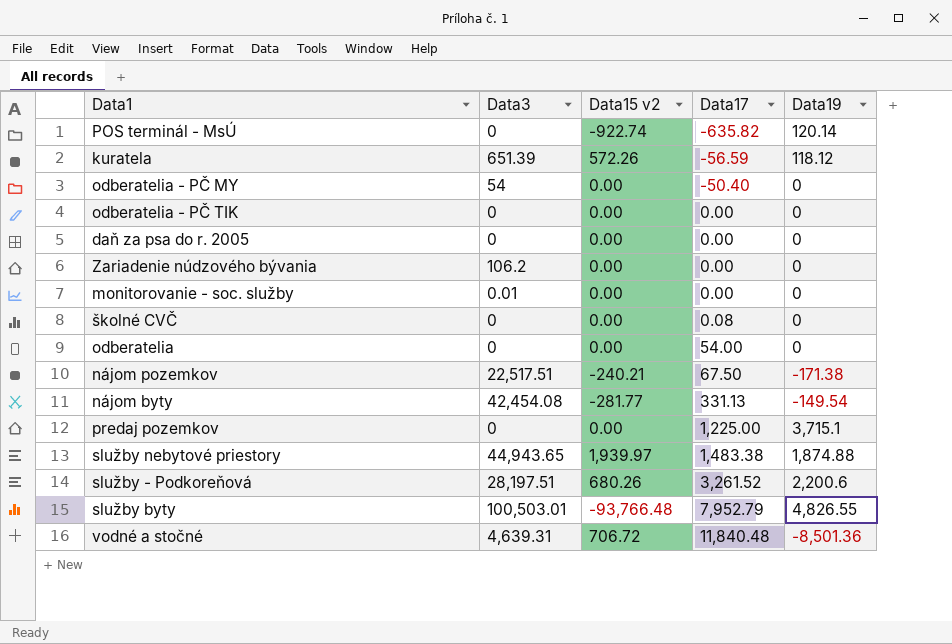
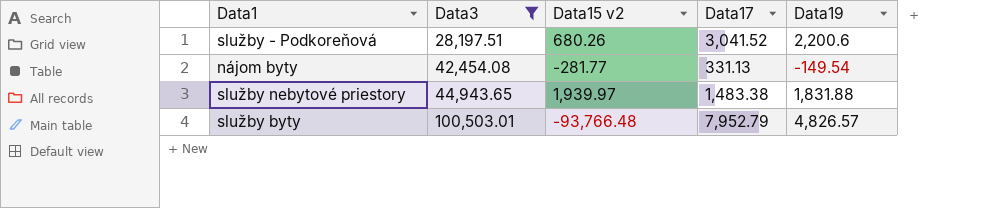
filter: none -> Data3 >= 28,197.51
row order: Data17 ascending -> Data3 ascending
služby - Podkoreňová | Data17: 3,261.52 -> 3,041.52
služby nebytové priestory | Data19: 1,874.88 -> 1,831.88
služby byty | Data19: 4,826.55 -> 4,826.57

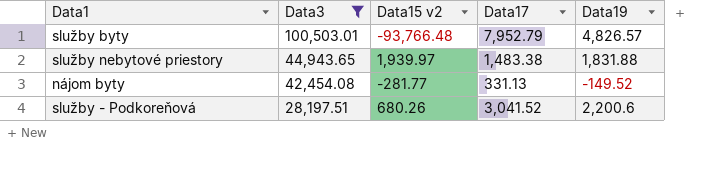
row order: Data3 ascending -> Data3 descending
nájom byty | Data19: -149.54 -> -149.52

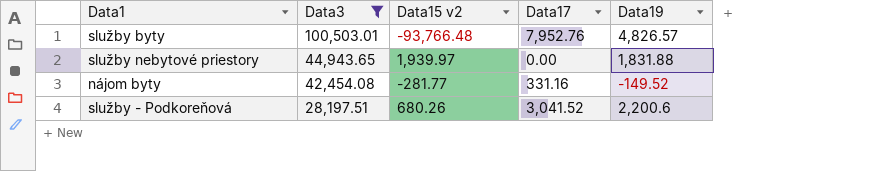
služby byty | Data17: 7,952.79 -> 7,952.76
služby nebytové priestory | Data17: 1,483.38 -> 0.00
nájom byty | Data17: 331.13 -> 331.16

